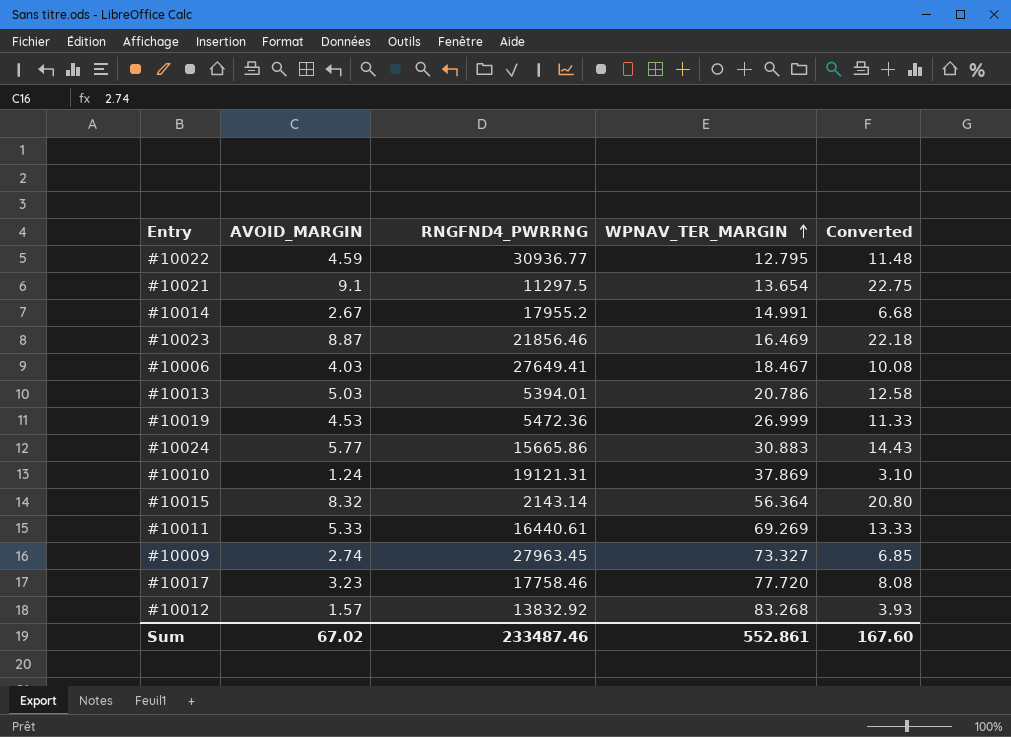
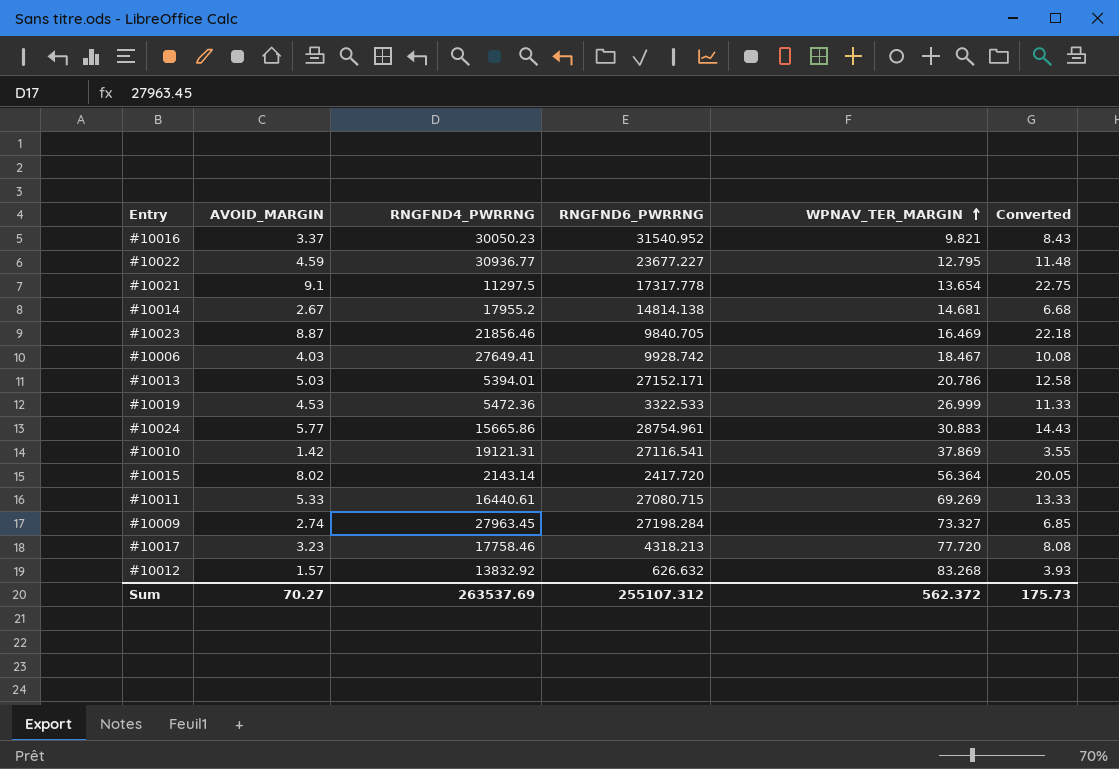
column RNGFND6_PWRRNG | position: none -> 4
row #10016: none -> 3.37 | 30050.23 | 31540.952 | 9.821 | 8.43
#10014 | WPNAV_TER_MARGIN: 14.991 -> 14.681
#10010 | AVOID_MARGIN: 1.24 -> 1.42
#10010 | Converted: 3.10 -> 3.55
#10015 | AVOID_MARGIN: 8.32 -> 8.02
#10015 | Converted: 20.80 -> 20.05
Sum | AVOID_MARGIN: 67.02 -> 70.27
Sum | RNGFND4_PWRRNG: 233487.46 -> 263537.69
Sum | WPNAV_TER_MARGIN: 552.861 -> 562.372
Sum | Converted: 167.60 -> 175.73

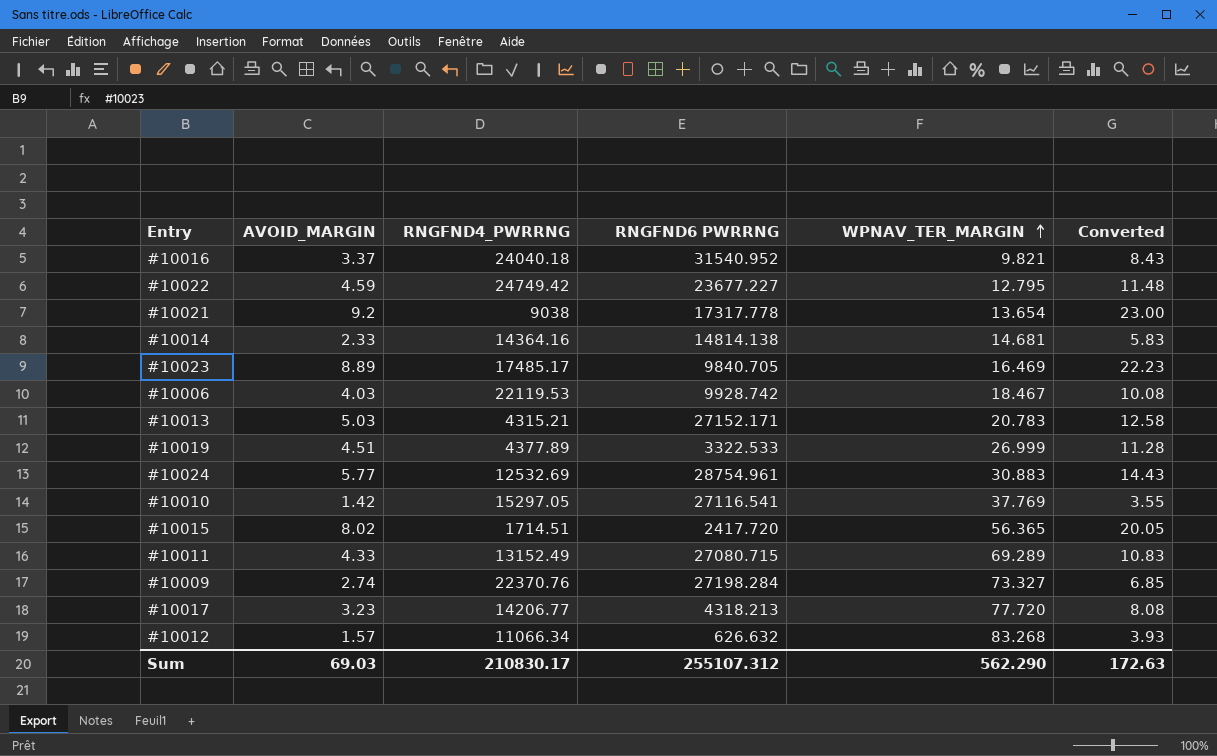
column name: RNGFND6_PWRRNG -> RNGFND6 PWRRNG
#10016 | RNGFND4_PWRRNG: 30050.23 -> 24040.18
#10022 | RNGFND4_PWRRNG: 30936.77 -> 24749.42
#10021 | AVOID_MARGIN: 9.1 -> 9.2
#10021 | RNGFND4_PWRRNG: 11297.5 -> 9038
#10021 | Converted: 22.75 -> 23.00
#10014 | AVOID_MARGIN: 2.67 -> 2.33
#10014 | RNGFND4_PWRRNG: 17955.2 -> 14364.16
#10014 | Converted: 6.68 -> 5.83
#10023 | AVOID_MARGIN: 8.87 -> 8.89
#10023 | RNGFND4_PWRRNG: 21856.46 -> 17485.17
#10023 | Converted: 22.18 -> 22.23
#10006 | RNGFND4_PWRRNG: 27649.41 -> 22119.53
#10013 | RNGFND4_PWRRNG: 5394.01 -> 4315.21
#10013 | WPNAV_TER_MARGIN: 20.786 -> 20.783
#10019 | AVOID_MARGIN: 4.53 -> 4.51
#10019 | RNGFND4_PWRRNG: 5472.36 -> 4377.89
#10019 | Converted: 11.33 -> 11.28
#10024 | RNGFND4_PWRRNG: 15665.86 -> 12532.69
#10010 | RNGFND4_PWRRNG: 19121.31 -> 15297.05
#10010 | WPNAV_TER_MARGIN: 37.869 -> 37.769
#10015 | RNGFND4_PWRRNG: 2143.14 -> 1714.51
#10015 | WPNAV_TER_MARGIN: 56.364 -> 56.365
#10011 | AVOID_MARGIN: 5.33 -> 4.33
#10011 | RNGFND4_PWRRNG: 16440.61 -> 13152.49
#10011 | WPNAV_TER_MARGIN: 69.269 -> 69.289
#10011 | Converted: 13.33 -> 10.83
#10009 | RNGFND4_PWRRNG: 27963.45 -> 22370.76
#10017 | RNGFND4_PWRRNG: 17758.46 -> 14206.77
#10012 | RNGFND4_PWRRNG: 13832.92 -> 11066.34
Sum | AVOID_MARGIN: 70.27 -> 69.03
Sum | RNGFND4_PWRRNG: 263537.69 -> 210830.17
Sum | WPNAV_TER_MARGIN: 562.372 -> 562.290
Sum | Converted: 175.73 -> 172.63

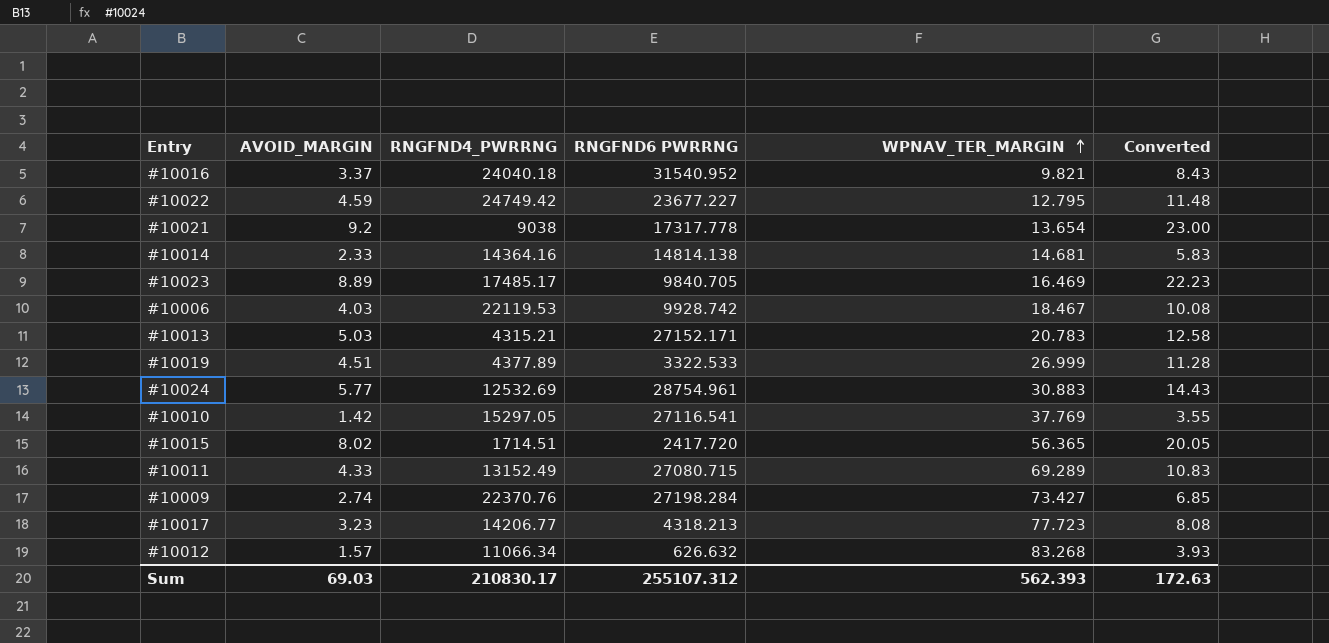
#10009 | WPNAV_TER_MARGIN: 73.327 -> 73.427
#10017 | WPNAV_TER_MARGIN: 77.720 -> 77.723
Sum | WPNAV_TER_MARGIN: 562.290 -> 562.393

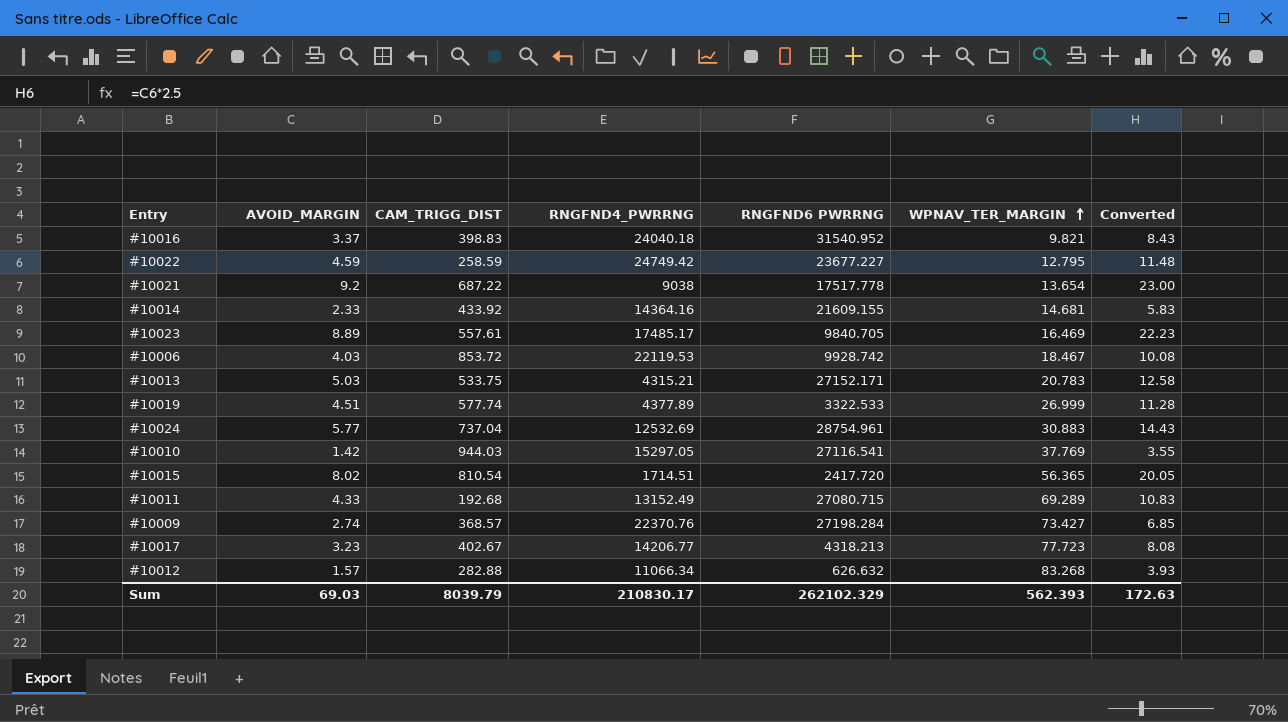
column CAM_TRIGG_DIST | position: none -> 3
#10021 | RNGFND6 PWRRNG: 17317.778 -> 17517.778
#10014 | RNGFND6 PWRRNG: 14814.138 -> 21609.155
Sum | RNGFND6 PWRRNG: 255107.312 -> 262102.329

